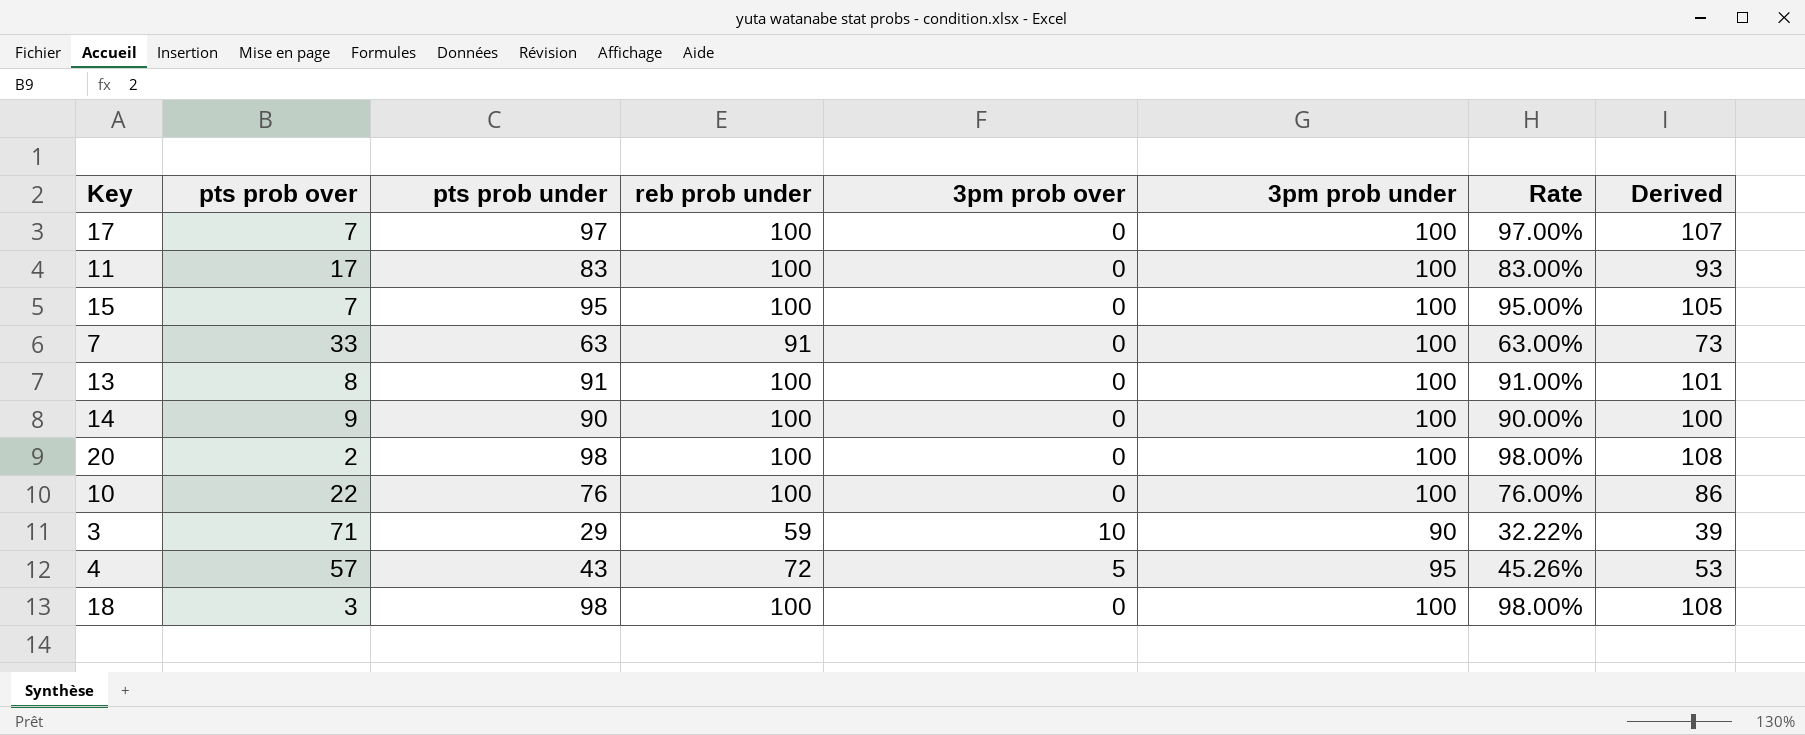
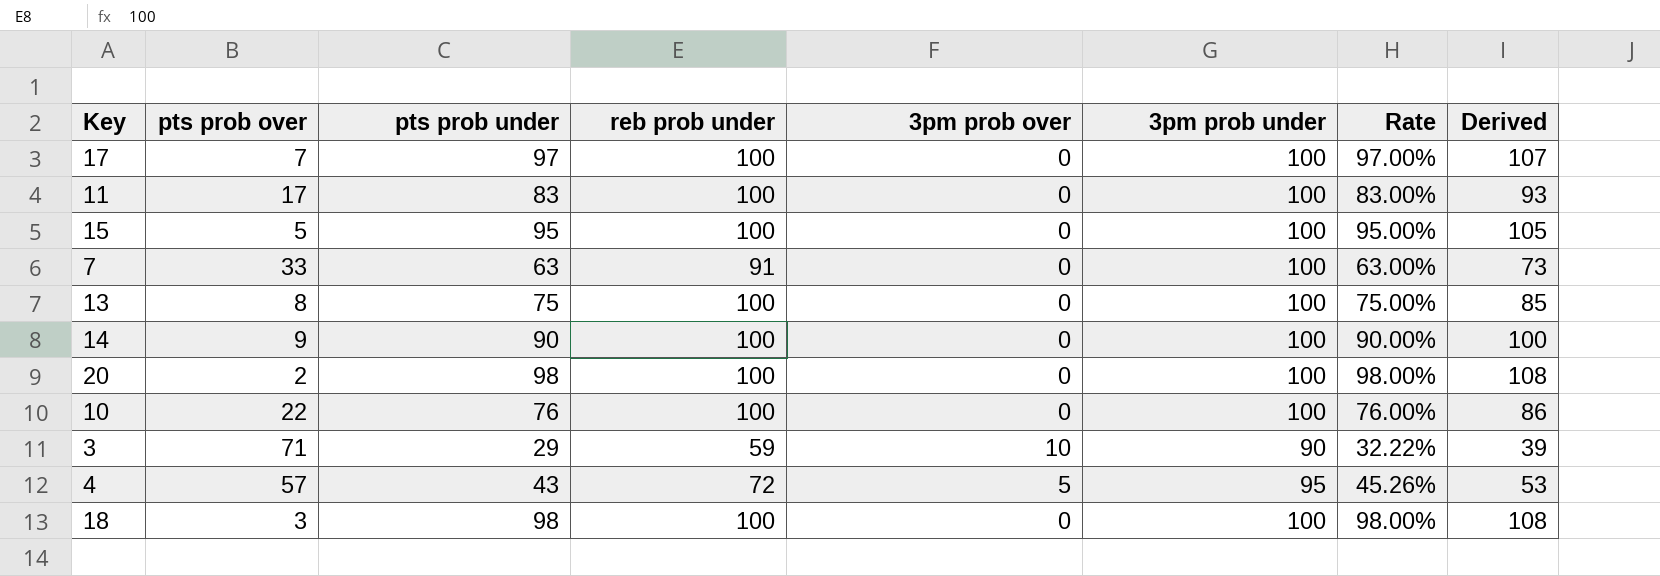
15 | pts prob over: 7 -> 5
13 | pts prob under: 91 -> 75
13 | Rate: 91.00% -> 75.00%
13 | Derived: 101 -> 85

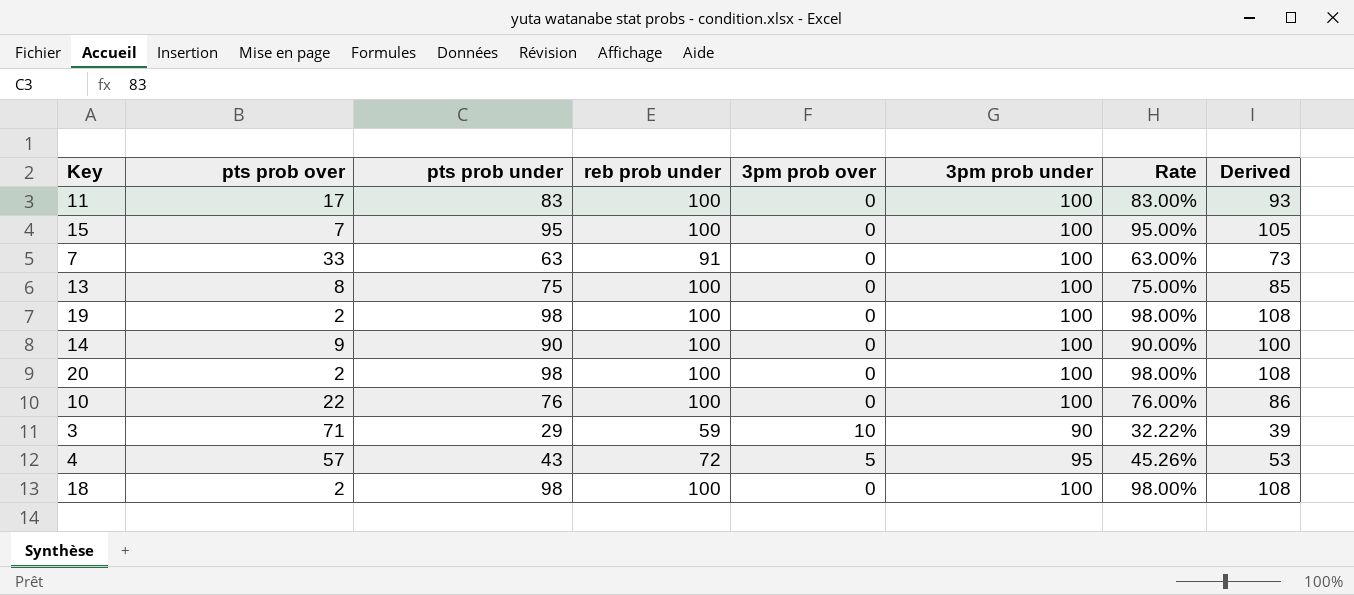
row 17: 7 | 97 | 100 | 0 | 100 | 97.00% | 107 -> none
15 | pts prob over: 5 -> 7
row 19: none -> 2 | 98 | 100 | 0 | 100 | 98.00% | 108
18 | pts prob over: 3 -> 2

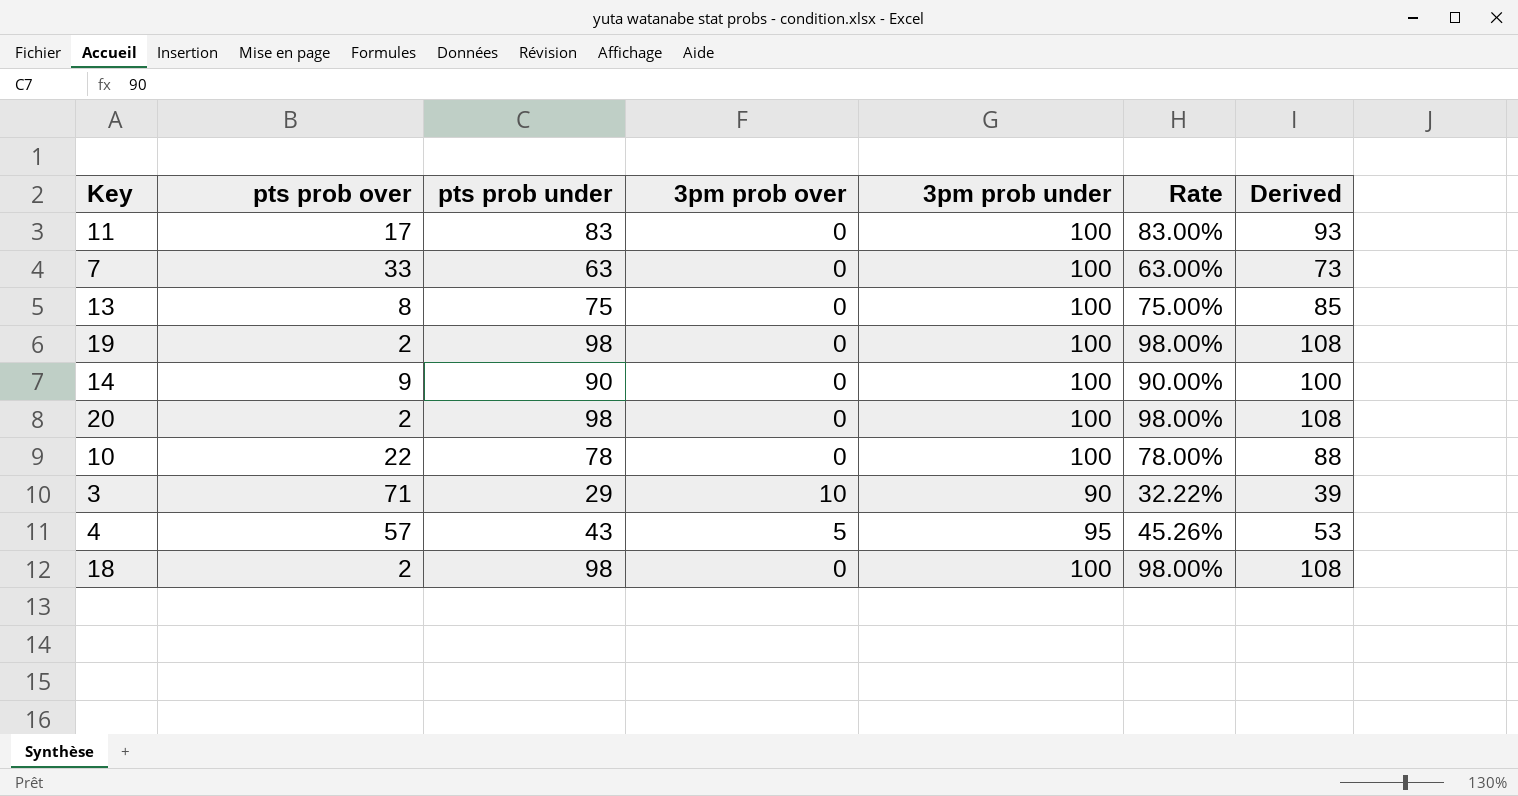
column reb prob under | position: 4 -> none
row 15: 7 | 95 | 100 | 0 | 100 | 95.00% | 105 -> none
10 | pts prob under: 76 -> 78
10 | Rate: 76.00% -> 78.00%
10 | Derived: 86 -> 88

